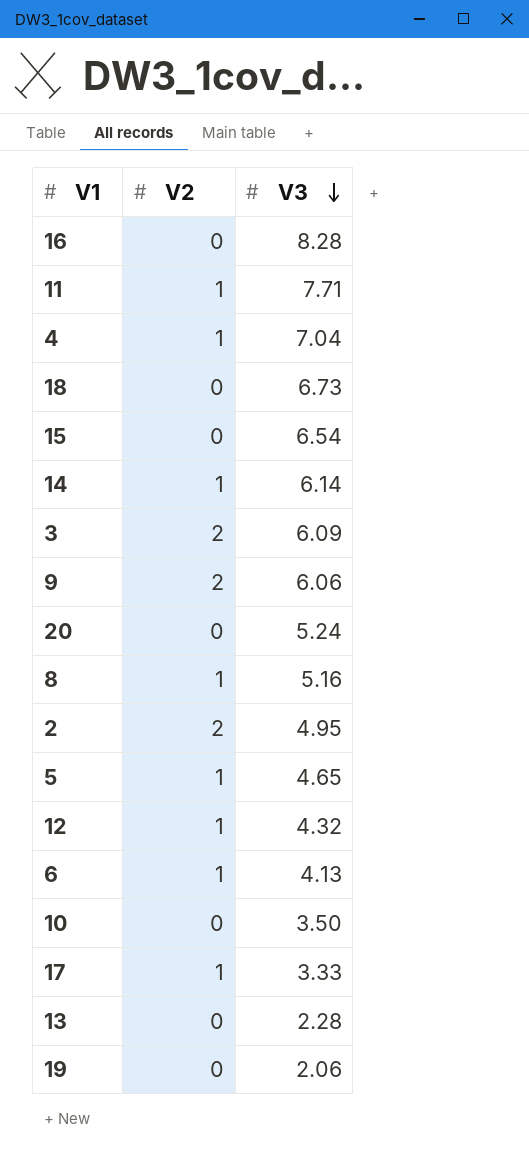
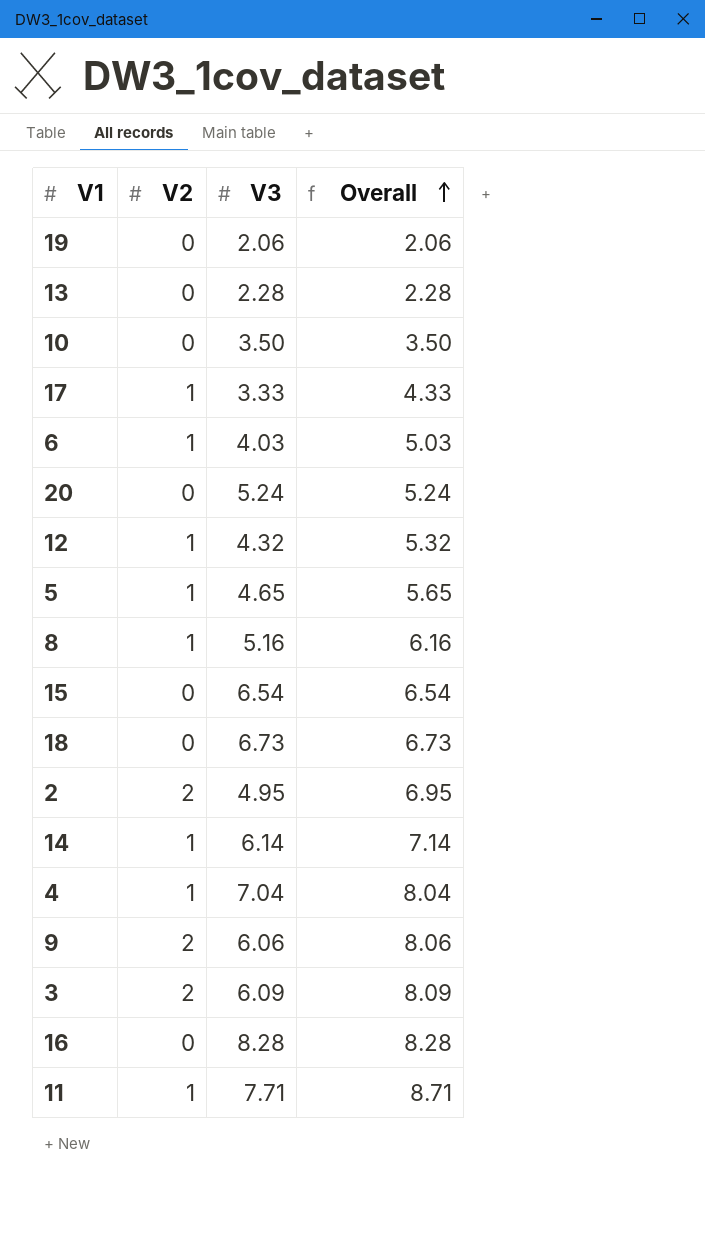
row order: V3 descending -> Overall ascending
column Overall | formula: none -> [V2] + [V3]
6 | V3: 4.13 -> 4.03

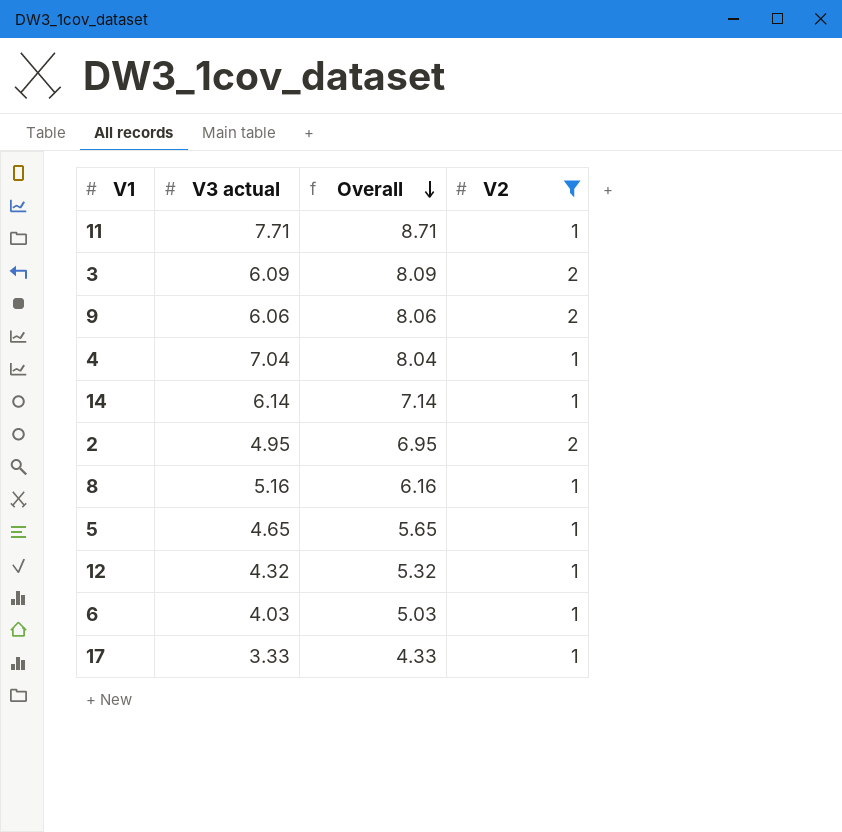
filter: none -> V2 != 0
row order: Overall ascending -> Overall descending
column name: V3 -> V3 actual
column V2 | position: 2 -> 4

